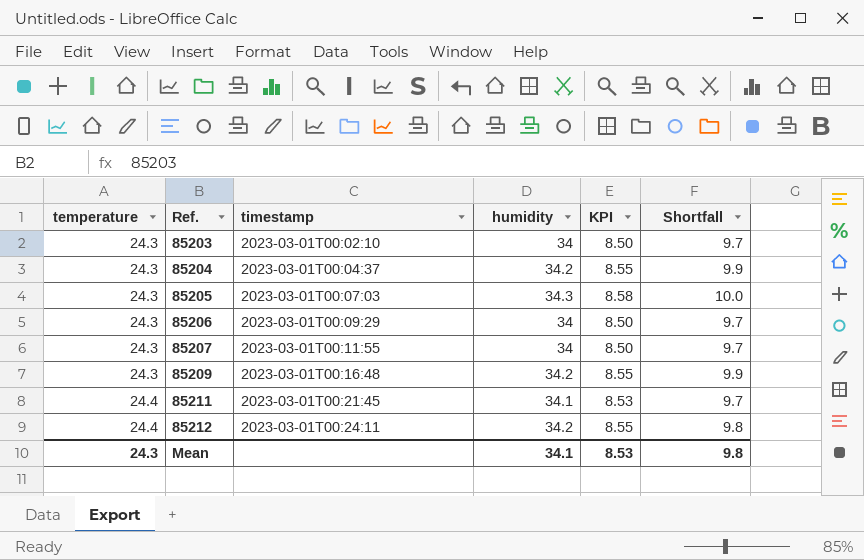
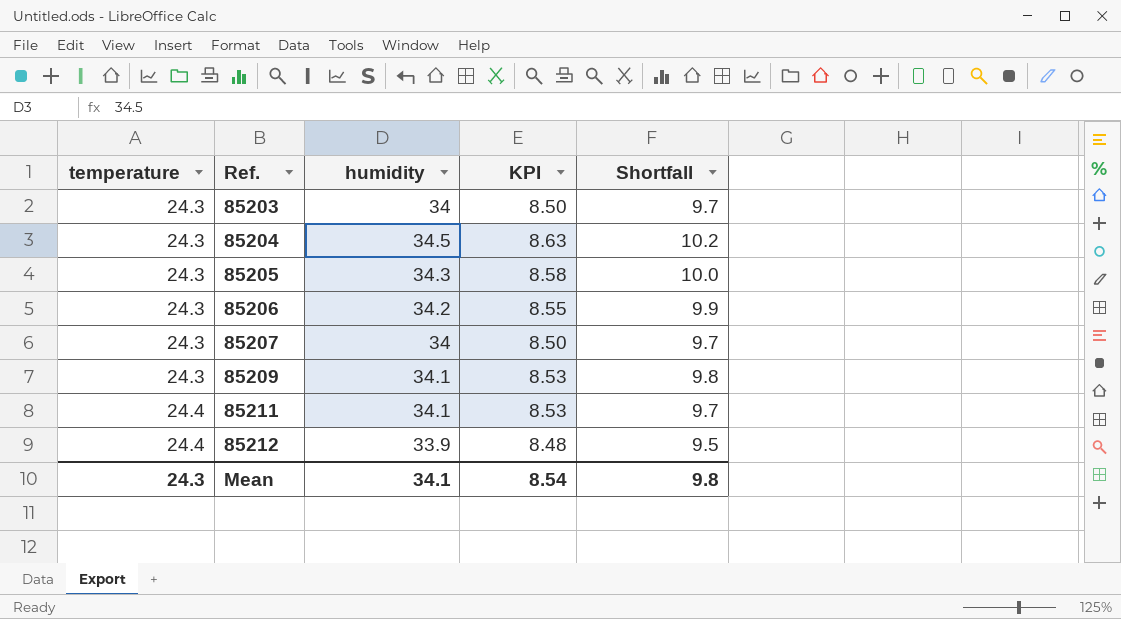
column timestamp | position: 3 -> none
85204 | humidity: 34.2 -> 34.5
85204 | KPI: 8.55 -> 8.63
85204 | Shortfall: 9.9 -> 10.2
85206 | humidity: 34 -> 34.2
85206 | KPI: 8.50 -> 8.55
85206 | Shortfall: 9.7 -> 9.9
85209 | humidity: 34.2 -> 34.1
85209 | KPI: 8.55 -> 8.53
85209 | Shortfall: 9.9 -> 9.8
85212 | humidity: 34.2 -> 33.9
85212 | KPI: 8.55 -> 8.48
85212 | Shortfall: 9.8 -> 9.5
Mean | KPI: 8.53 -> 8.54

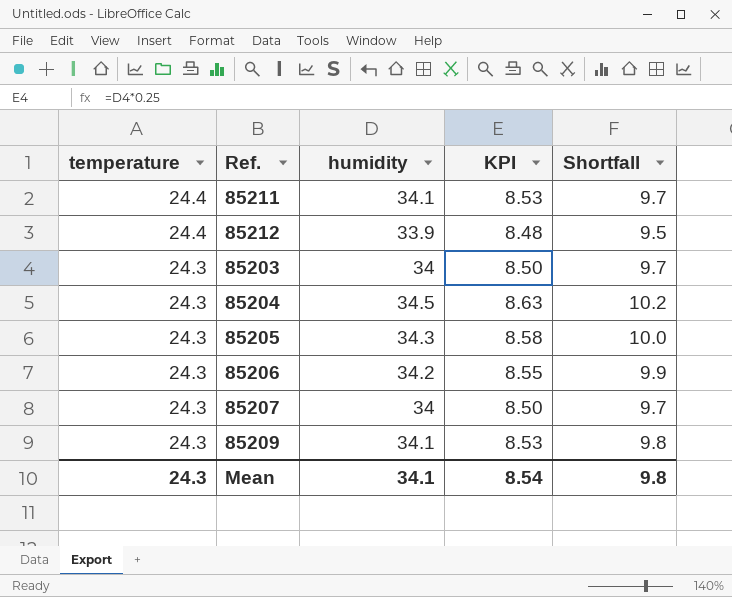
row order: temperature ascending -> temperature descending

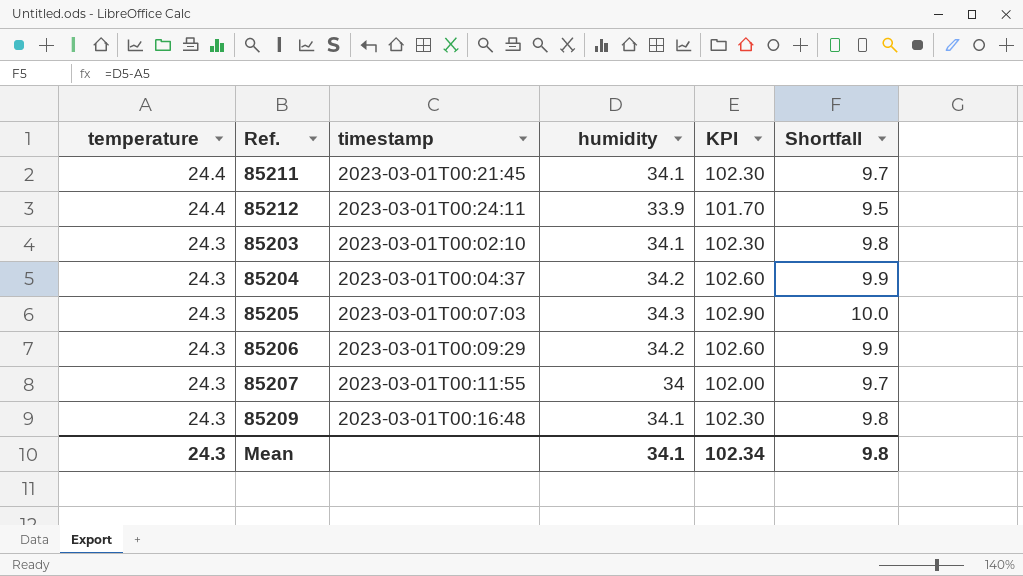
column timestamp | position: none -> 3
column KPI | formula: [humidity] * 0.25 -> [humidity] * 3
85203 | humidity: 34 -> 34.1
85203 | Shortfall: 9.7 -> 9.8
85204 | humidity: 34.5 -> 34.2
85204 | Shortfall: 10.2 -> 9.9
Mean | KPI: 8.54 -> 102.34

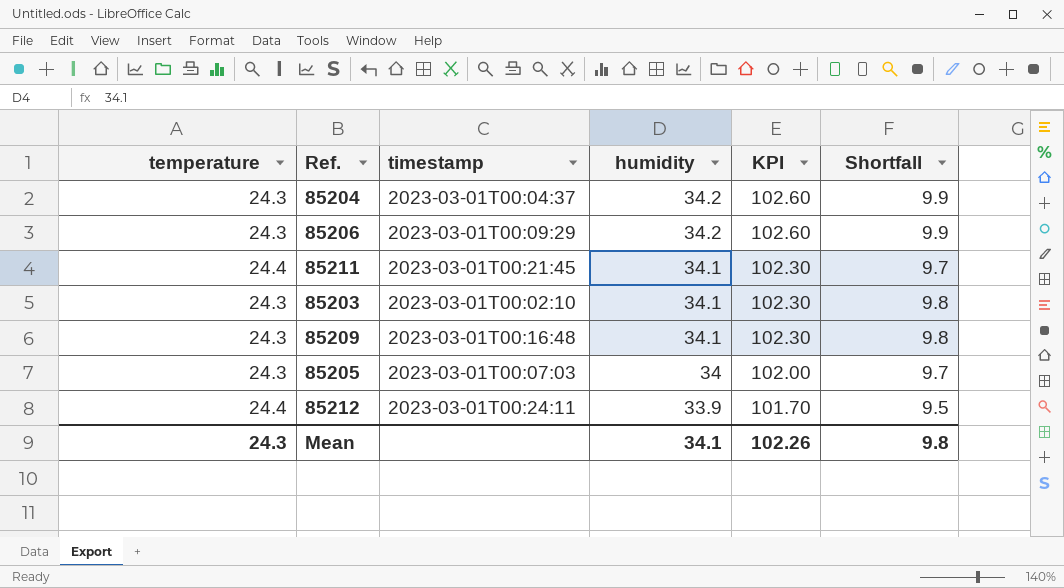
row order: temperature descending -> humidity descending
row 85207: 24.3 | 2023-03-01T00:11:55 | 34 | 102.00 | 9.7 -> none
85205 | humidity: 34.3 -> 34
85205 | KPI: 102.90 -> 102.00
85205 | Shortfall: 10.0 -> 9.7
Mean | KPI: 102.34 -> 102.26

